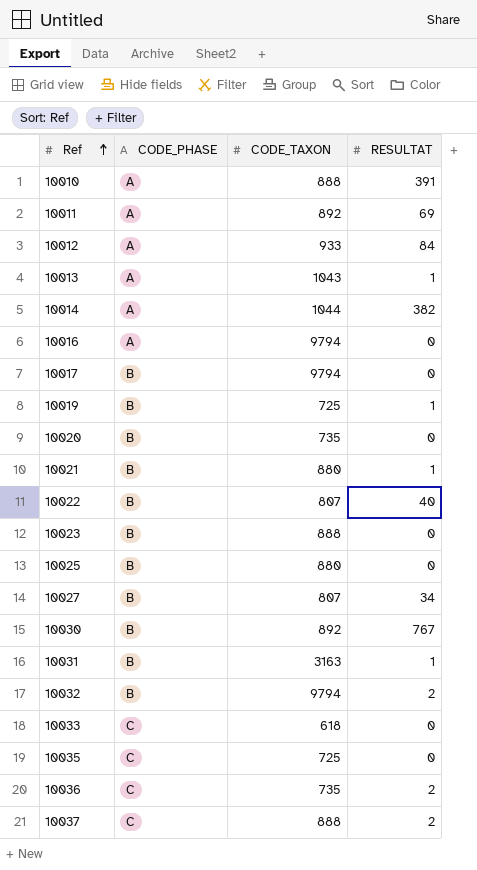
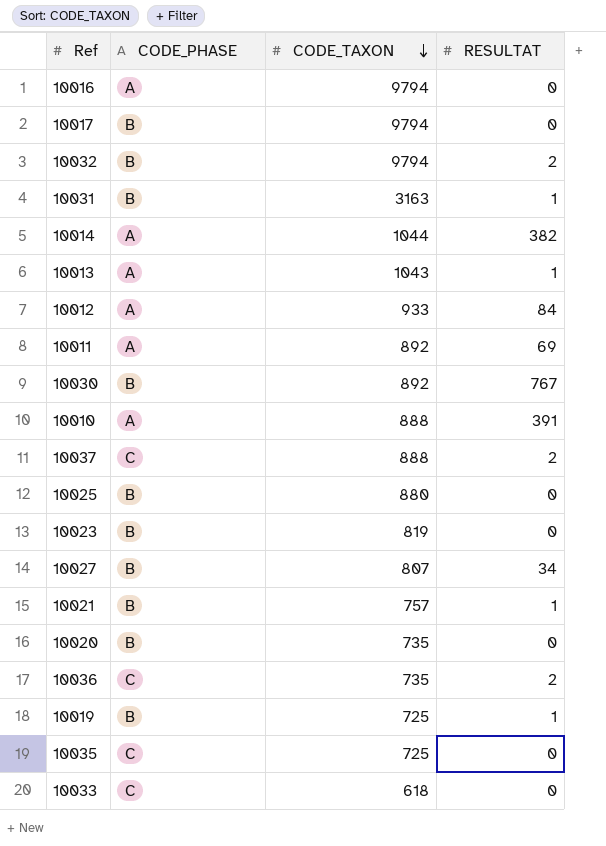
row order: Ref ascending -> CODE_TAXON descending
row 10022: B | 807 | 40 -> none
10023 | CODE_TAXON: 888 -> 819
10021 | CODE_TAXON: 880 -> 757

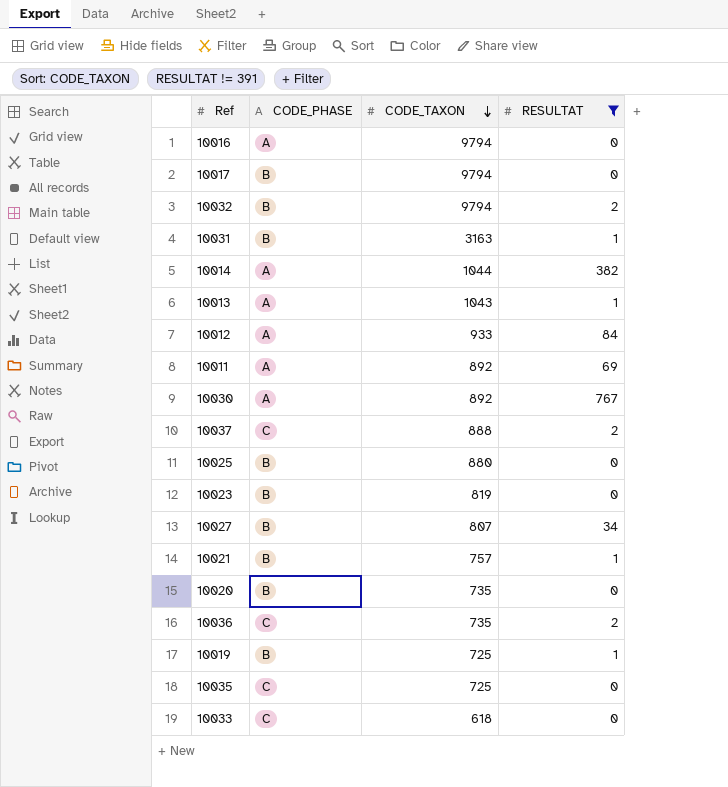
filter: none -> RESULTAT != 391
10030 | CODE_PHASE: B -> A

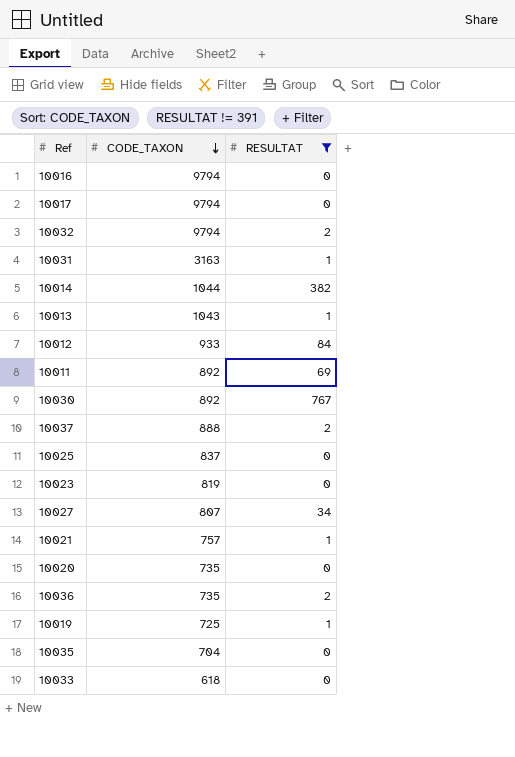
column CODE_PHASE | position: 2 -> none
10025 | CODE_TAXON: 880 -> 837
10035 | CODE_TAXON: 725 -> 704

